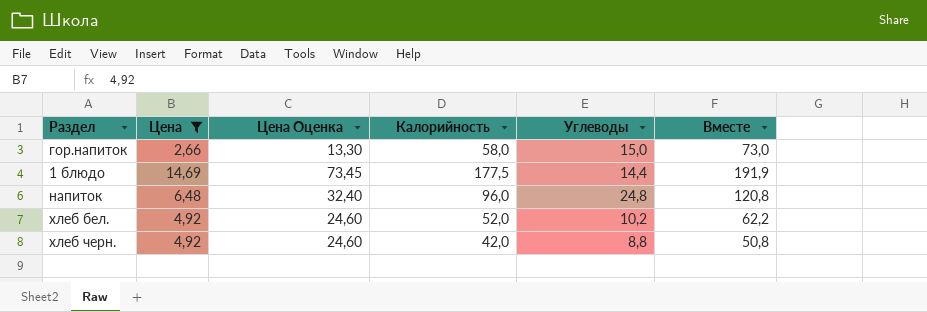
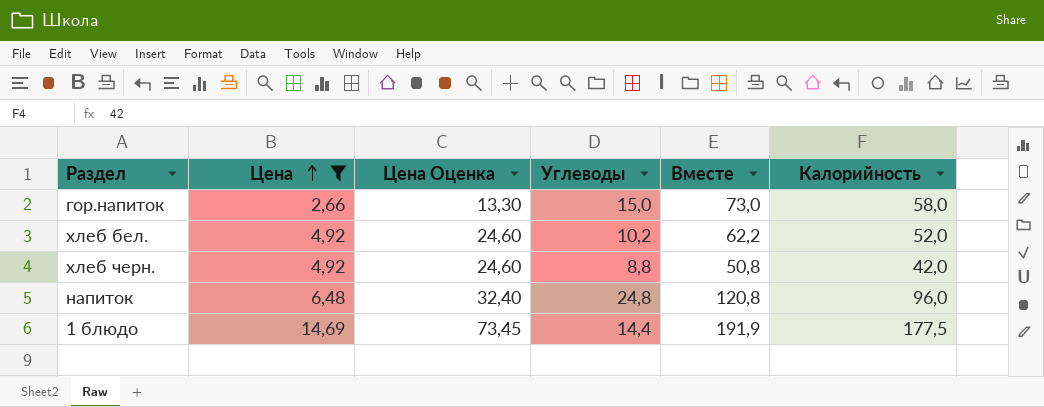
row order: none -> Цена ascending
column Калорийность | position: 4 -> 6

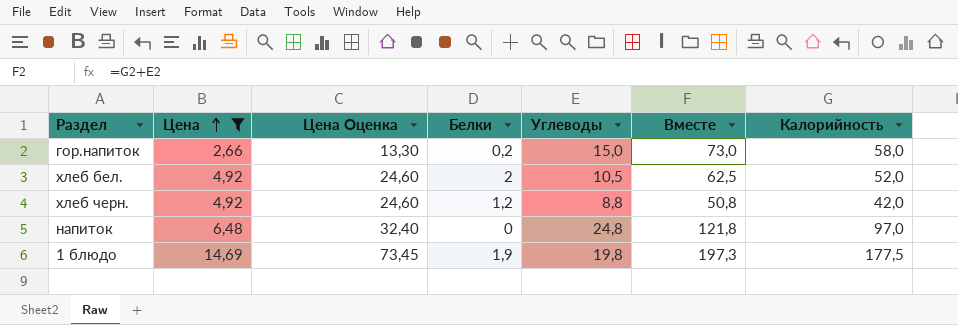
column Белки | position: none -> 4
хлеб бел. | Углеводы: 10,2 -> 10,5
хлеб бел. | Вместе: 62,2 -> 62,5
напиток | Вместе: 120,8 -> 121,8
напиток | Калорийность: 96,0 -> 97,0
1 блюдо | Углеводы: 14,4 -> 19,8
1 блюдо | Вместе: 191,9 -> 197,3

